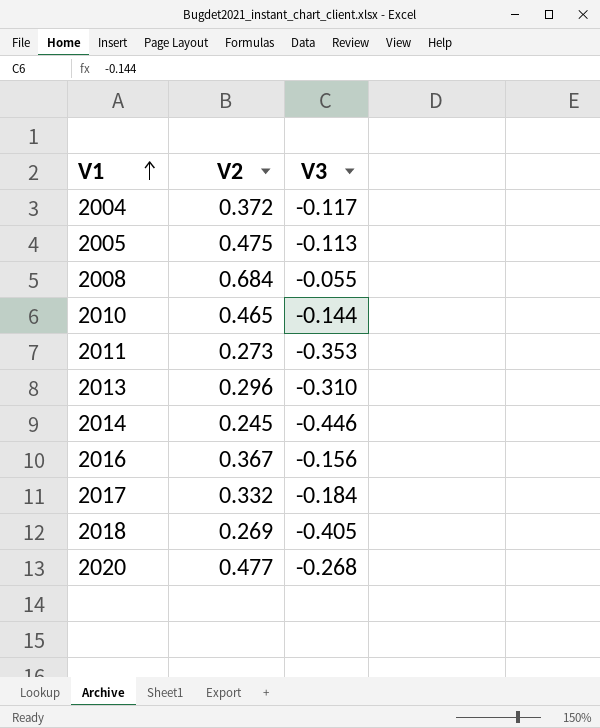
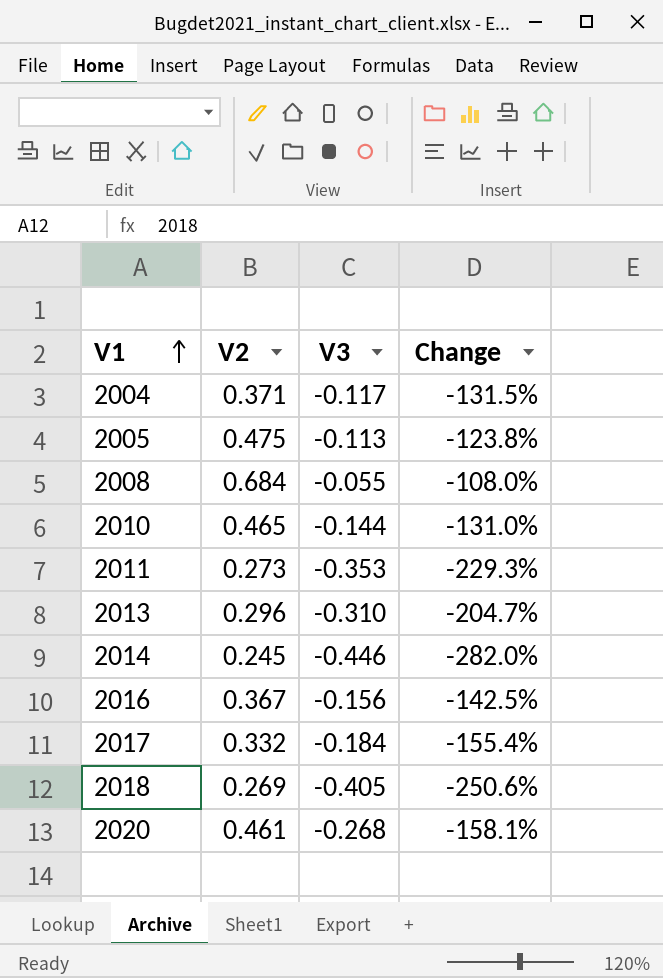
column Change | formula: none -> ([V3] - [V2]) / [V2]
2004 | V2: 0.372 -> 0.371
2020 | V2: 0.477 -> 0.461

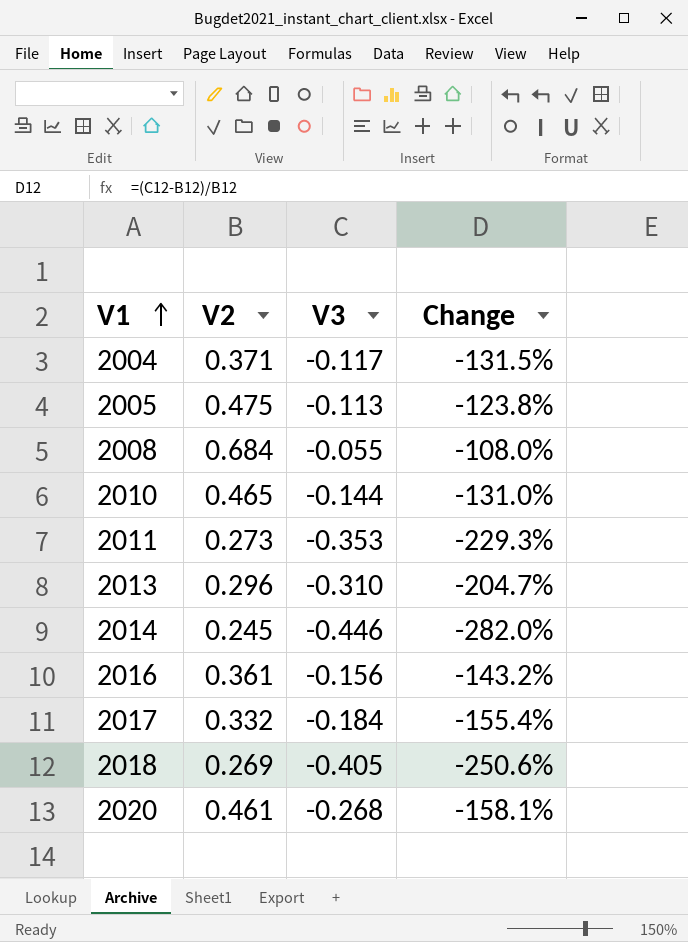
2016 | V2: 0.367 -> 0.361
2016 | Change: -142.5% -> -143.2%

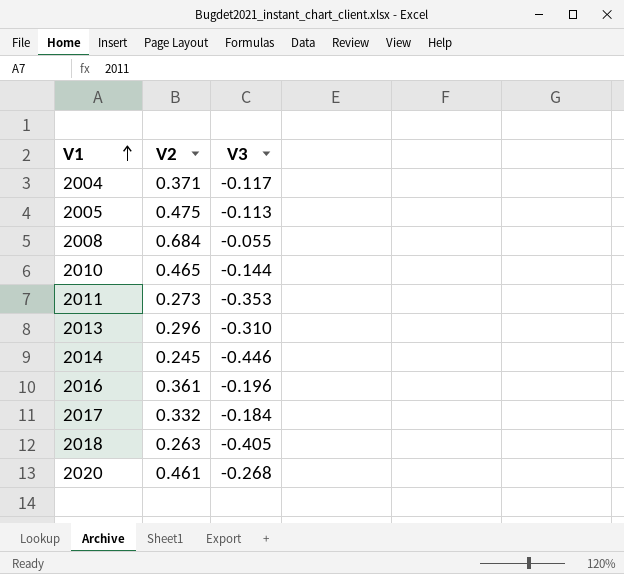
column Change | formula: ([V3] - [V2]) / [V2] -> none
2016 | V3: -0.156 -> -0.196
2018 | V2: 0.269 -> 0.263

